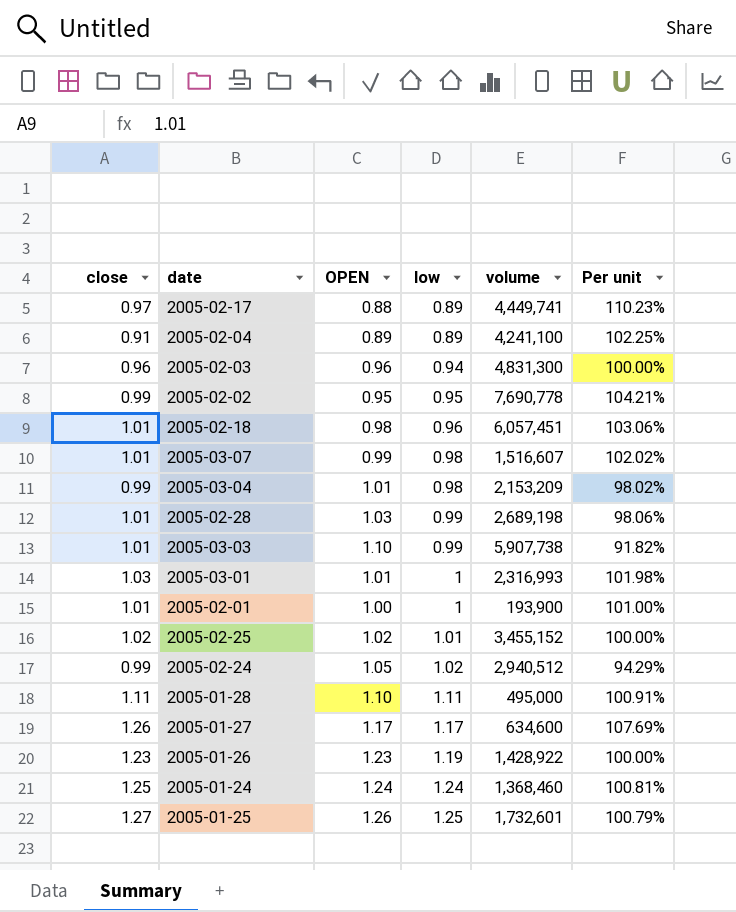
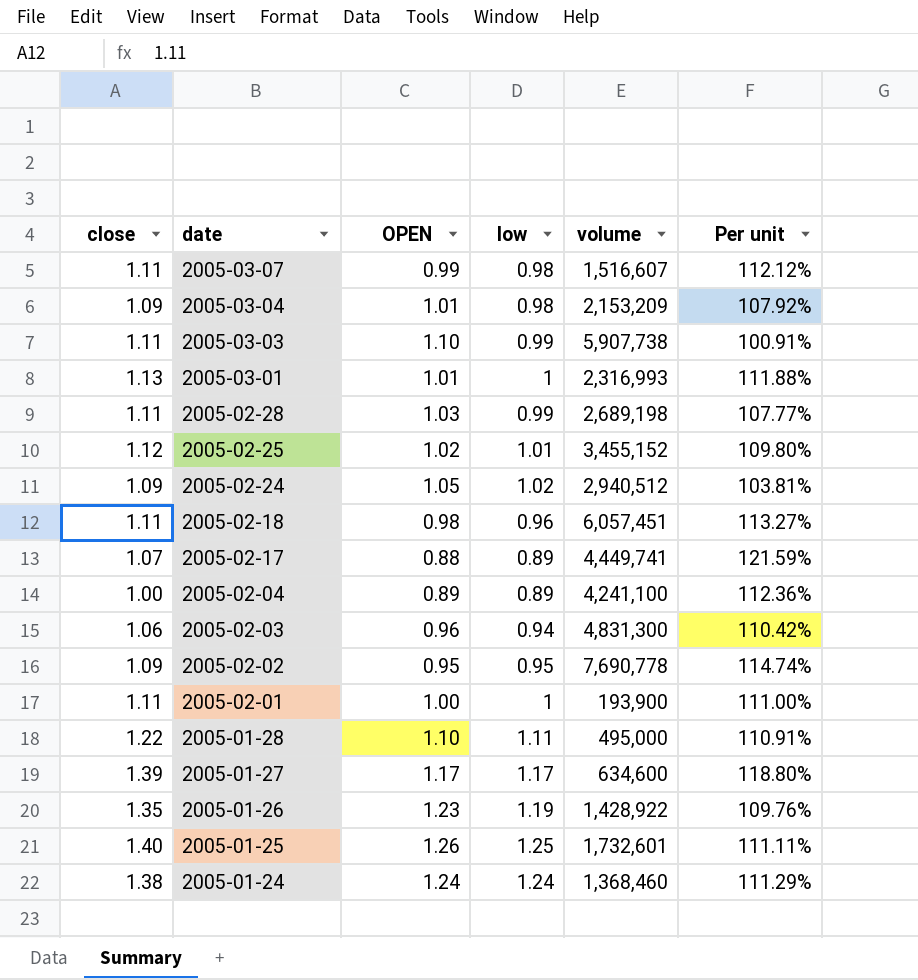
row order: low ascending -> date descending
2005-03-07 | close: 1.01 -> 1.11
2005-03-07 | Per unit: 102.02% -> 112.12%
2005-03-04 | close: 0.99 -> 1.09
2005-03-04 | Per unit: 98.02% -> 107.92%
2005-03-03 | close: 1.01 -> 1.11
2005-03-03 | Per unit: 91.82% -> 100.91%
2005-03-01 | close: 1.03 -> 1.13
2005-03-01 | Per unit: 101.98% -> 111.88%
2005-02-28 | close: 1.01 -> 1.11
2005-02-28 | Per unit: 98.06% -> 107.77%
2005-02-25 | close: 1.02 -> 1.12
2005-02-25 | Per unit: 100.00% -> 109.80%
2005-02-24 | close: 0.99 -> 1.09
2005-02-24 | Per unit: 94.29% -> 103.81%
2005-02-18 | close: 1.01 -> 1.11
2005-02-18 | Per unit: 103.06% -> 113.27%
2005-02-17 | close: 0.97 -> 1.07
2005-02-17 | Per unit: 110.23% -> 121.59%
2005-02-04 | close: 0.91 -> 1.00
2005-02-04 | Per unit: 102.25% -> 112.36%
2005-02-03 | close: 0.96 -> 1.06
2005-02-03 | Per unit: 100.00% -> 110.42%
2005-02-02 | close: 0.99 -> 1.09
2005-02-02 | Per unit: 104.21% -> 114.74%
2005-02-01 | close: 1.01 -> 1.11
2005-02-01 | Per unit: 101.00% -> 111.00%
2005-01-28 | close: 1.11 -> 1.22
2005-01-28 | Per unit: 100.91% -> 110.91%
2005-01-27 | close: 1.26 -> 1.39
2005-01-27 | Per unit: 107.69% -> 118.80%
2005-01-26 | close: 1.23 -> 1.35
2005-01-26 | Per unit: 100.00% -> 109.76%
2005-01-25 | close: 1.27 -> 1.40
2005-01-25 | Per unit: 100.79% -> 111.11%
2005-01-24 | close: 1.25 -> 1.38
2005-01-24 | Per unit: 100.81% -> 111.29%

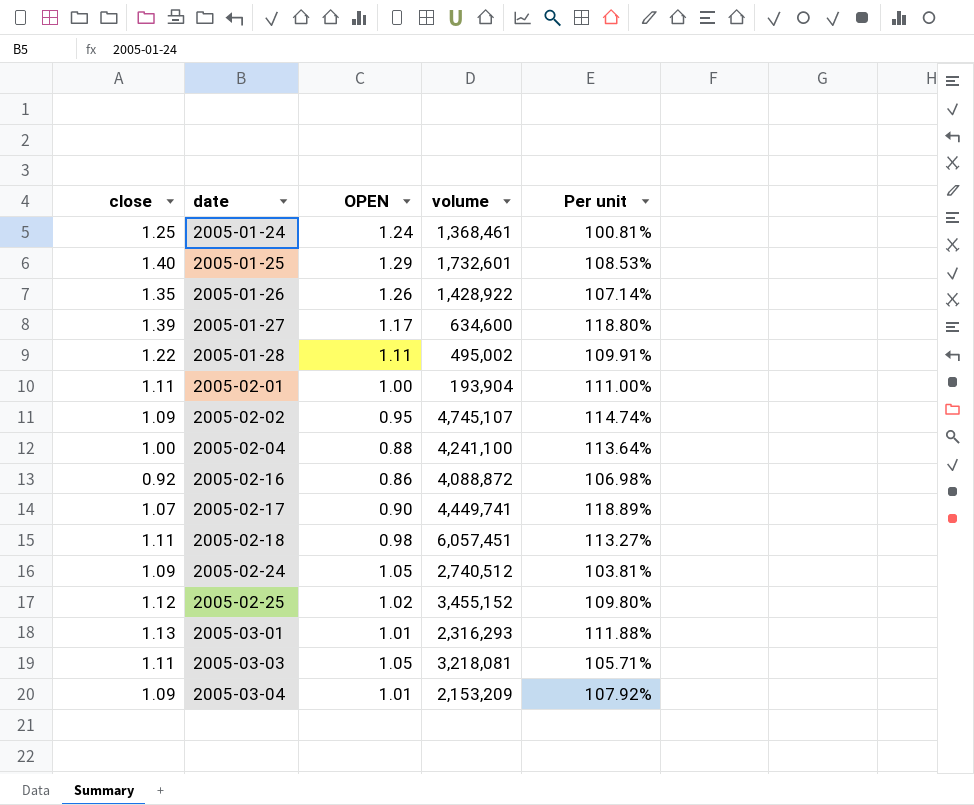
row order: date descending -> date ascending
column low | position: 4 -> none
row 2005-03-07: 1.11 | 0.99 | 0.98 | 1,516,607 | 112.12% -> none
row 2005-02-28: 1.11 | 1.03 | 0.99 | 2,689,198 | 107.77% -> none
row 2005-02-03: 1.06 | 0.96 | 0.94 | 4,831,300 | 110.42% -> none
2005-01-24 | close: 1.38 -> 1.25
2005-01-24 | volume: 1,368,460 -> 1,368,461
2005-01-24 | Per unit: 111.29% -> 100.81%
2005-01-25 | OPEN: 1.26 -> 1.29
2005-01-25 | Per unit: 111.11% -> 108.53%
2005-01-26 | OPEN: 1.23 -> 1.26
2005-01-26 | Per unit: 109.76% -> 107.14%
2005-01-28 | OPEN: 1.10 -> 1.11
2005-01-28 | volume: 495,000 -> 495,002
2005-01-28 | Per unit: 110.91% -> 109.91%
2005-02-01 | volume: 193,900 -> 193,904
2005-02-02 | volume: 7,690,778 -> 4,745,107
2005-02-04 | OPEN: 0.89 -> 0.88
2005-02-04 | Per unit: 112.36% -> 113.64%
row 2005-02-16: none -> 0.92 | 0.86 | 4,088,872 | 106.98%
2005-02-17 | OPEN: 0.88 -> 0.90
2005-02-17 | Per unit: 121.59% -> 118.89%
2005-02-24 | volume: 2,940,512 -> 2,740,512
2005-03-01 | volume: 2,316,993 -> 2,316,293
2005-03-03 | OPEN: 1.10 -> 1.05
2005-03-03 | volume: 5,907,738 -> 3,218,081
2005-03-03 | Per unit: 100.91% -> 105.71%

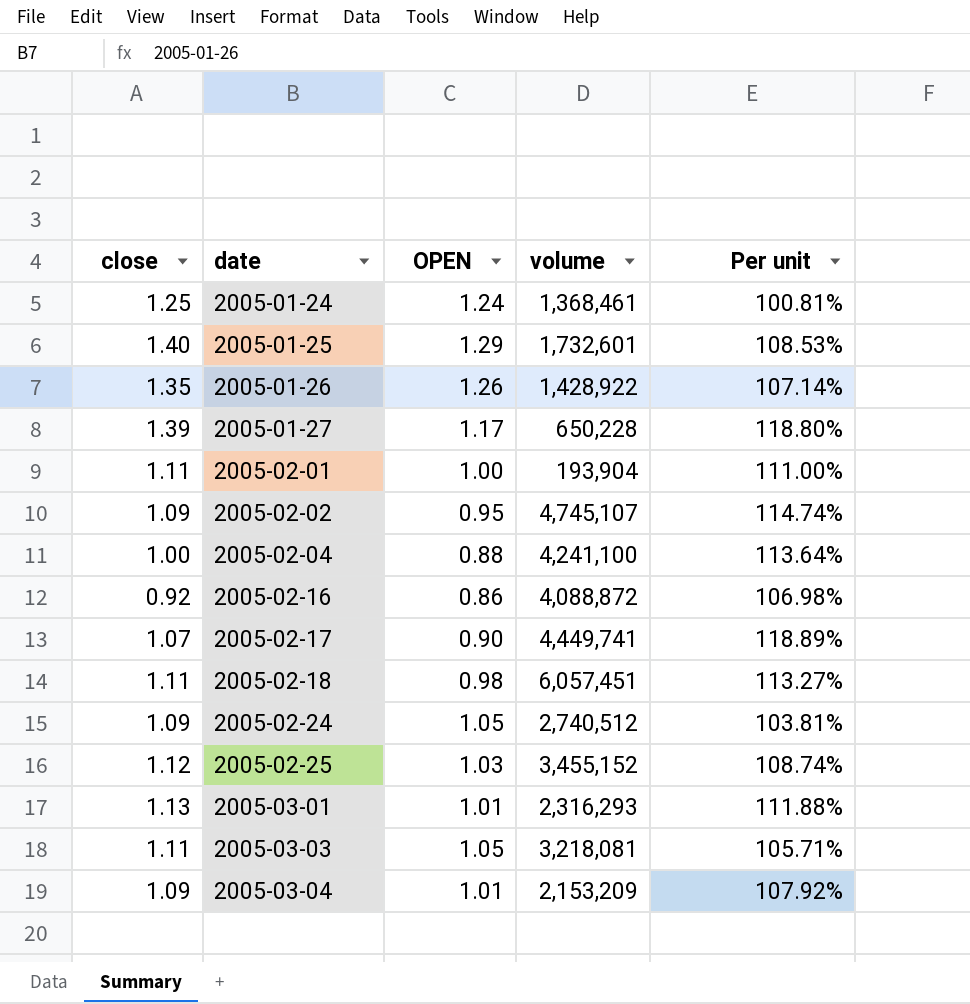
row 2005-01-28: 1.22 | 1.11 | 495,002 | 109.91% -> none
2005-01-27 | volume: 634,600 -> 650,228
2005-02-25 | OPEN: 1.02 -> 1.03
2005-02-25 | Per unit: 109.80% -> 108.74%

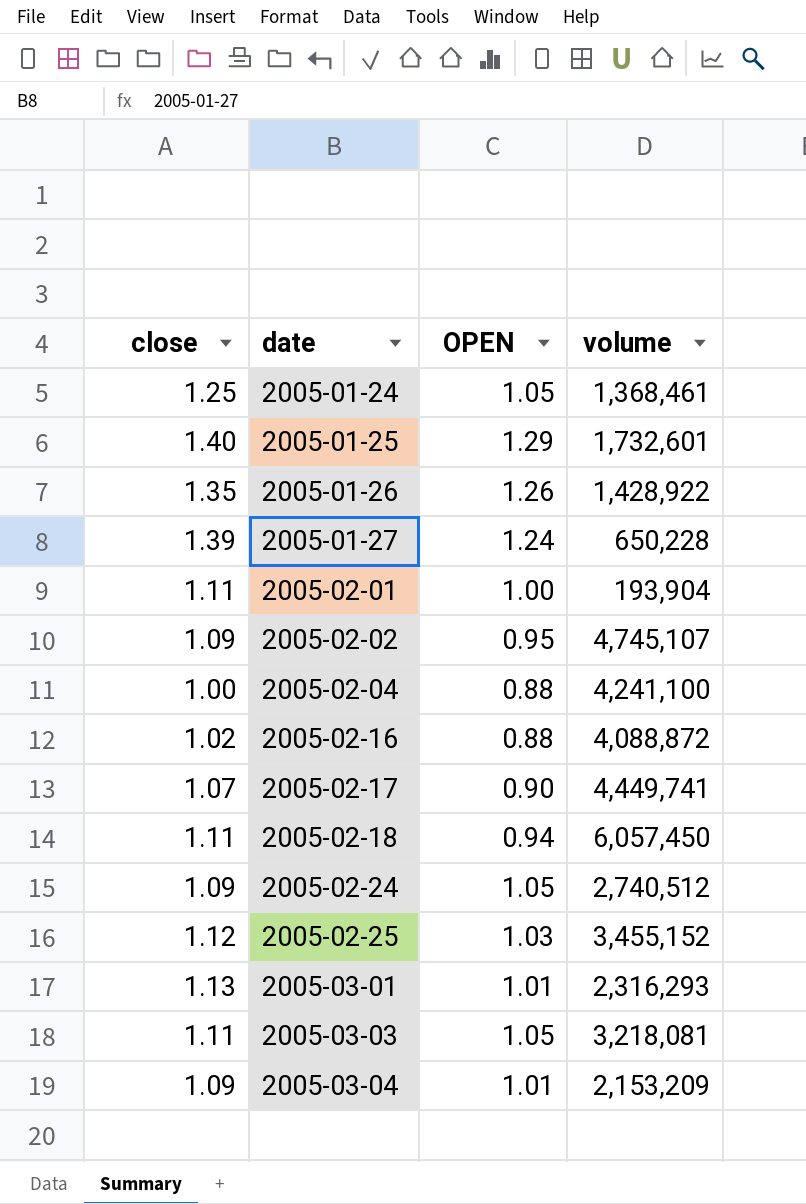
column Per unit | formula: [close] / [OPEN] -> none
2005-01-24 | OPEN: 1.24 -> 1.05
2005-01-27 | OPEN: 1.17 -> 1.24
2005-02-16 | close: 0.92 -> 1.02
2005-02-16 | OPEN: 0.86 -> 0.88
2005-02-18 | OPEN: 0.98 -> 0.94
2005-02-18 | volume: 6,057,451 -> 6,057,450

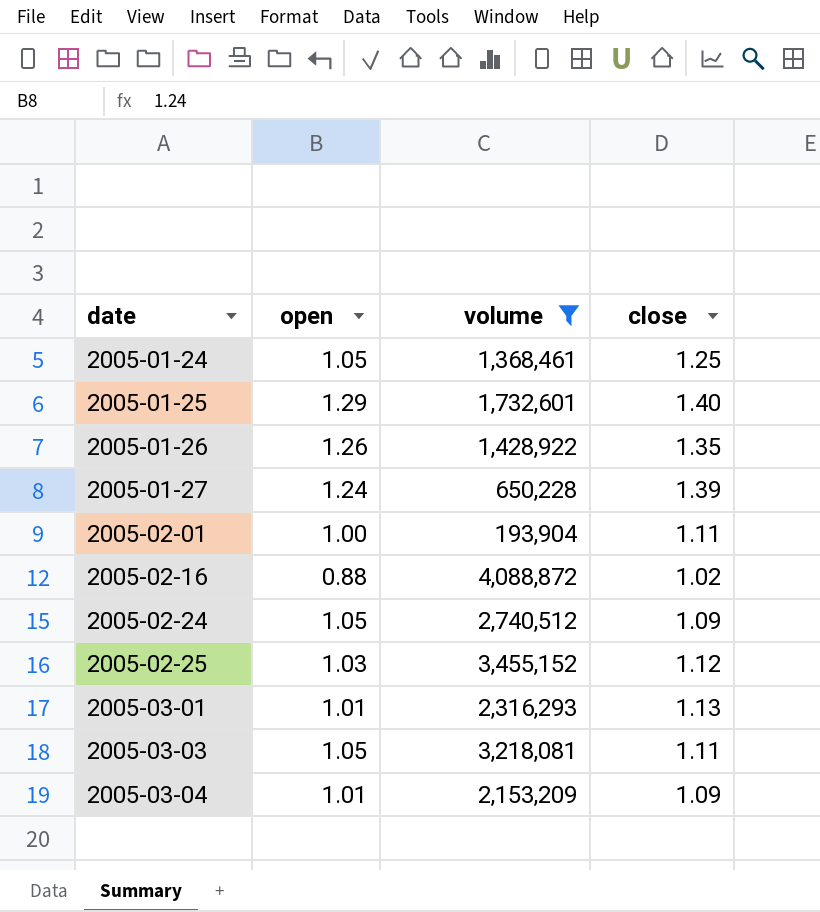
filter: none -> volume <= 4,088,872
column name: OPEN -> open
column close | position: 1 -> 4

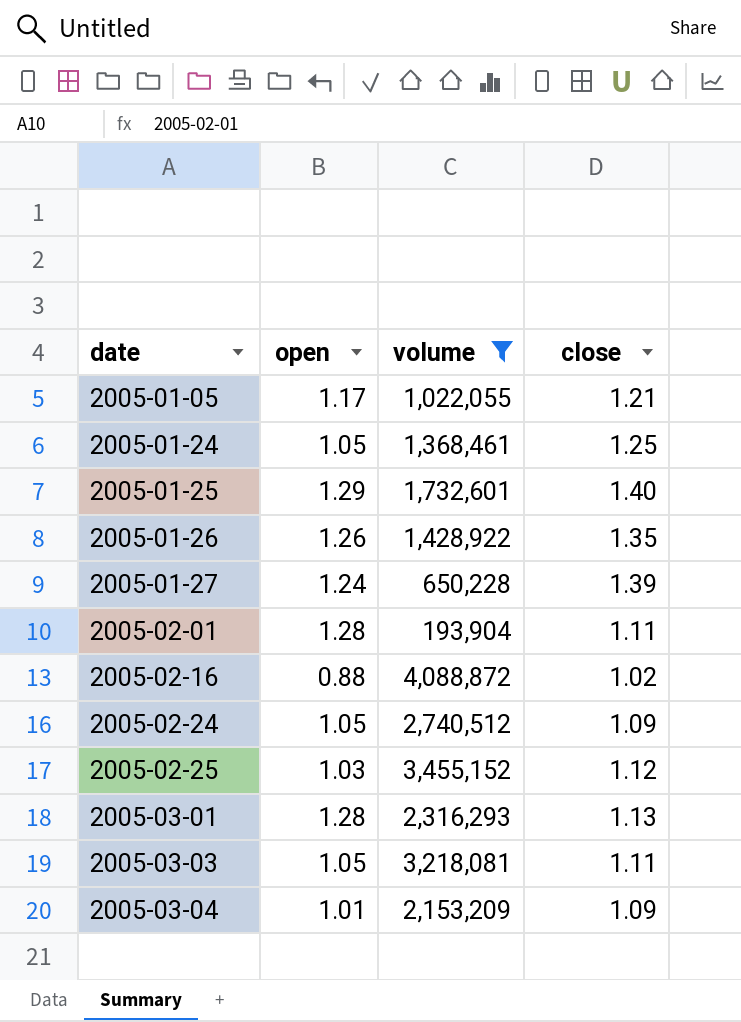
row 2005-01-05: none -> 1.17 | 1,022,055 | 1.21
2005-02-01 | open: 1.00 -> 1.28
2005-03-01 | open: 1.01 -> 1.28

